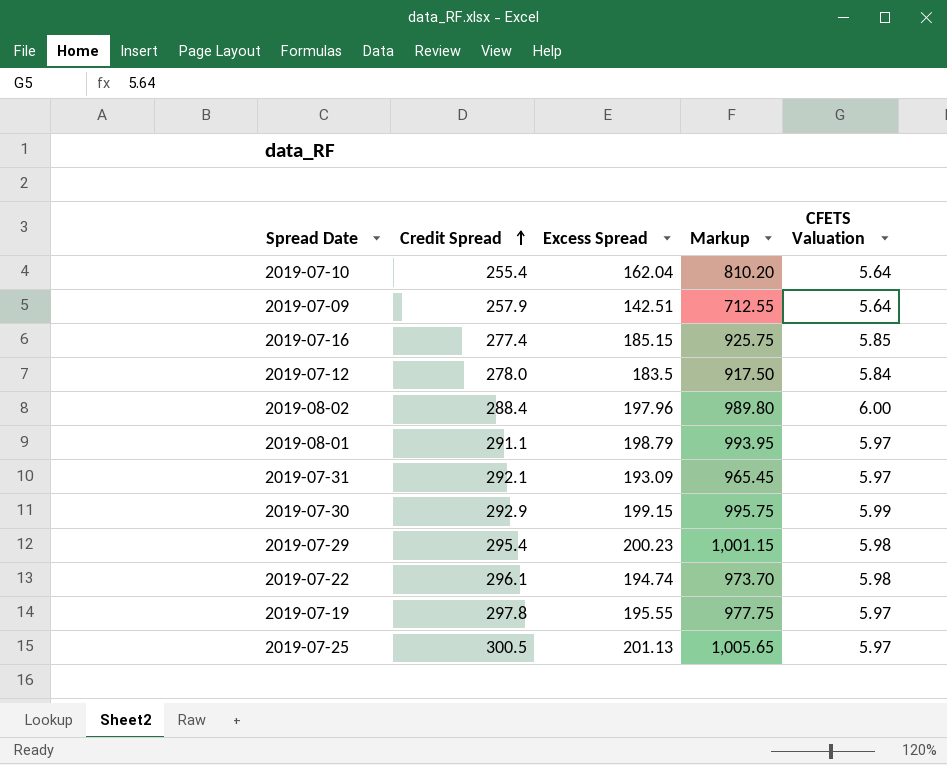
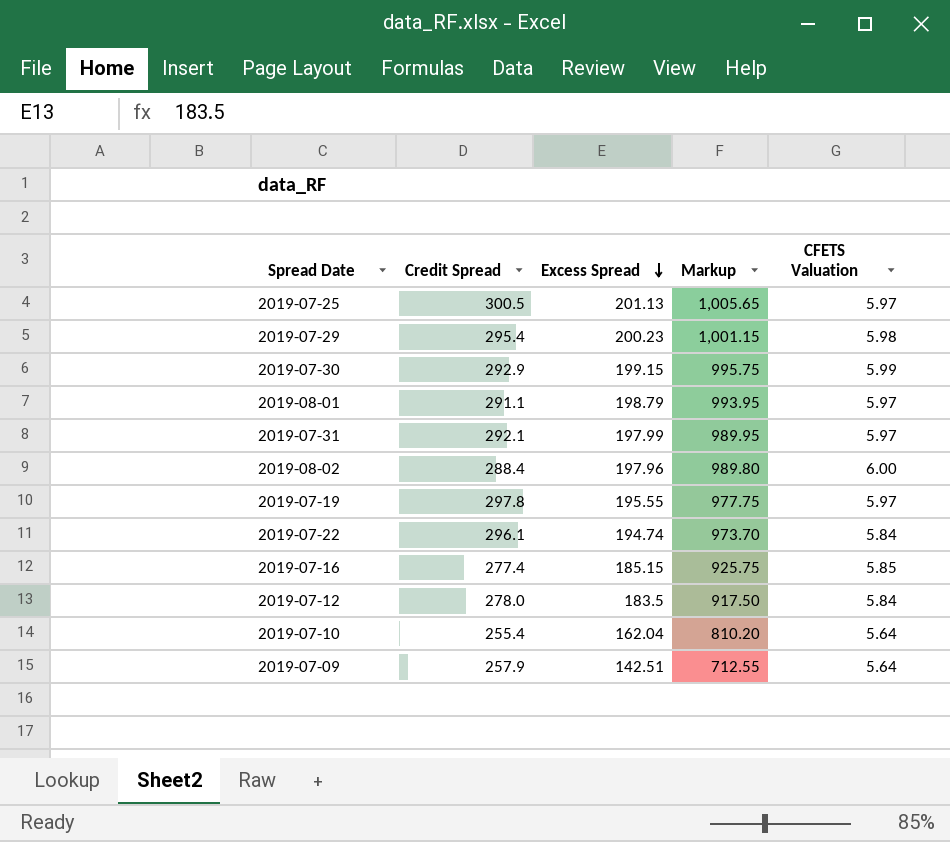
row order: Credit Spread ascending -> Excess Spread descending
2019-07-31 | Excess Spread: 193.09 -> 197.99
2019-07-31 | Markup: 965.45 -> 989.95
2019-07-22 | CFETS Valuation: 5.98 -> 5.84

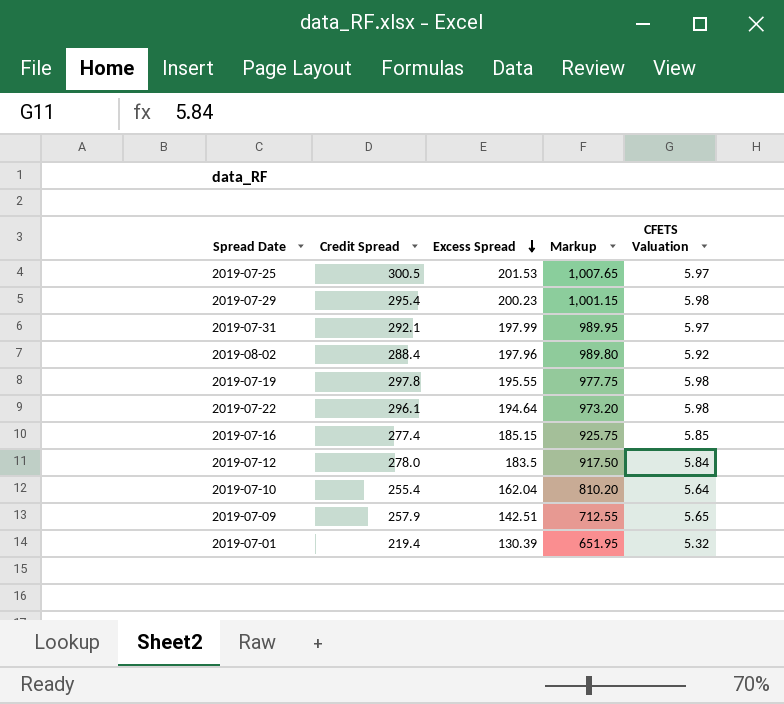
row 2019-07-30: 292.9 | 199.15 | 995.75 | 5.99 -> none
row 2019-08-01: 291.1 | 198.79 | 993.95 | 5.97 -> none
2019-07-25 | Excess Spread: 201.13 -> 201.53
2019-07-25 | Markup: 1,005.65 -> 1,007.65
2019-08-02 | CFETS Valuation: 6.00 -> 5.92
2019-07-19 | CFETS Valuation: 5.97 -> 5.98
2019-07-22 | Excess Spread: 194.74 -> 194.64
2019-07-22 | Markup: 973.70 -> 973.20
2019-07-22 | CFETS Valuation: 5.84 -> 5.98
2019-07-09 | CFETS Valuation: 5.64 -> 5.65
row 2019-07-01: none -> 219.4 | 130.39 | 651.95 | 5.32

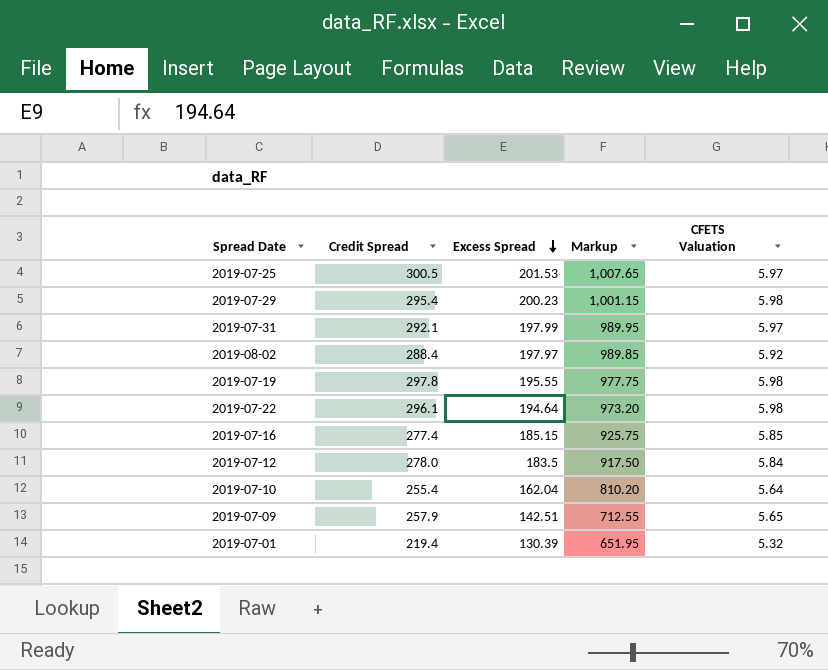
2019-08-02 | Excess Spread: 197.96 -> 197.97
2019-08-02 | Markup: 989.80 -> 989.85

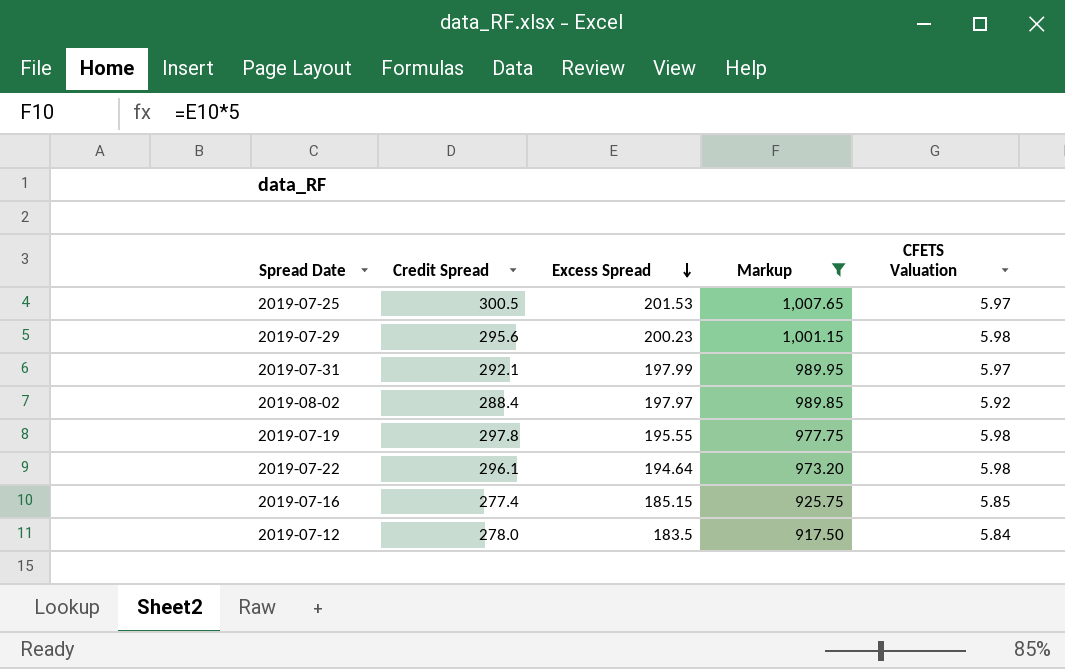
filter: none -> Markup >= 917.50
2019-07-29 | Credit Spread: 295.4 -> 295.6

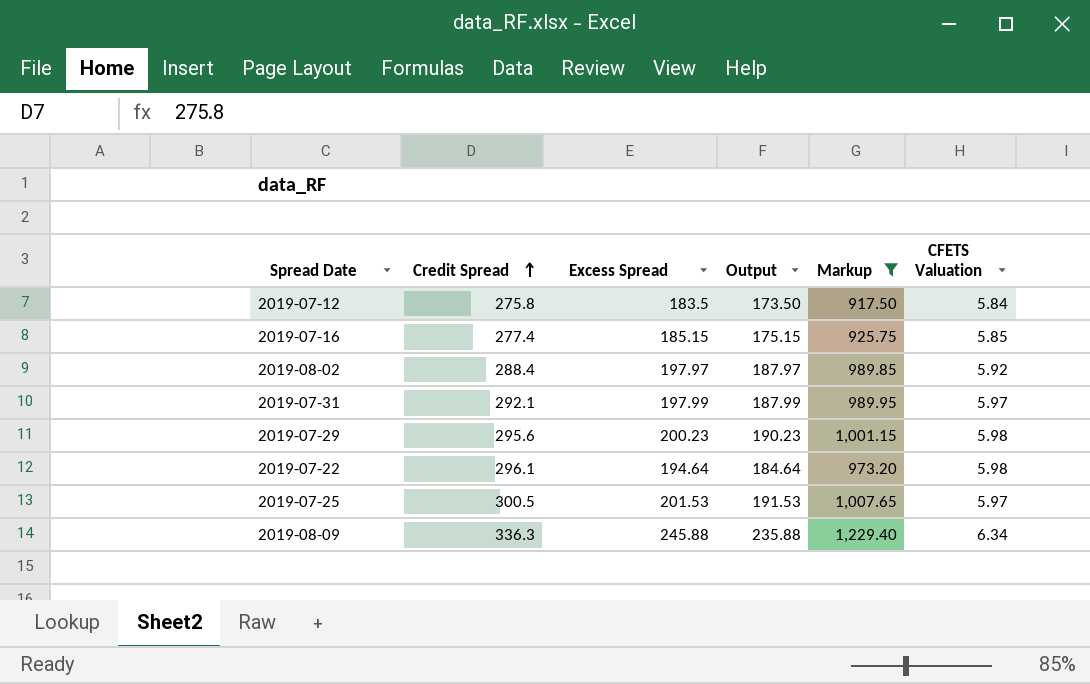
row order: Excess Spread descending -> Credit Spread ascending
column Output | formula: none -> [Excess Spread] - 10
row 2019-07-19: 297.8 | 195.55 | 977.75 | 5.98 -> none
2019-07-12 | Credit Spread: 278.0 -> 275.8
row 2019-08-09: none -> 336.3 | 245.88 | 235.88 | 1,229.40 | 6.34

